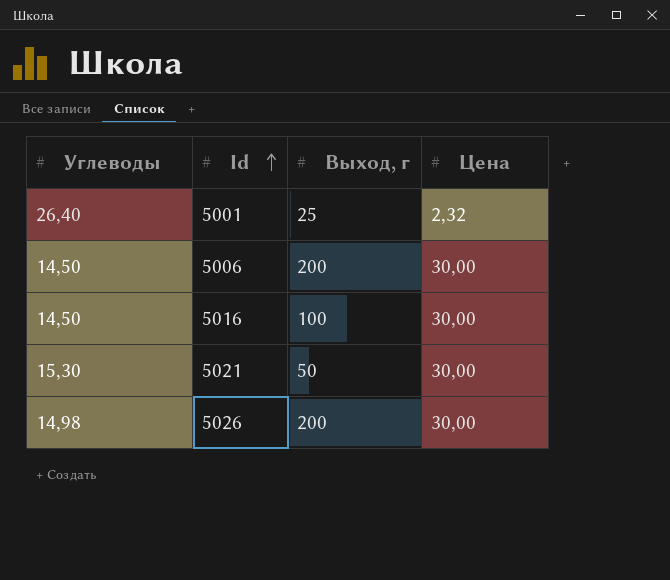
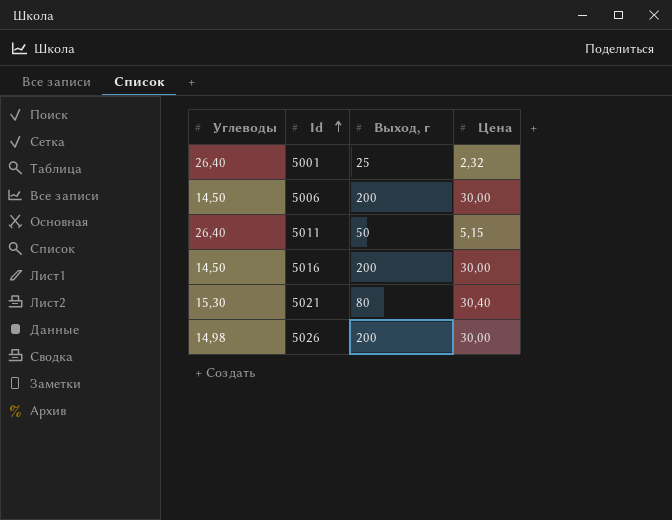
row 5011: none -> 26,40 | 50 | 5,15
5016 | Выход, г: 100 -> 200
5021 | Выход, г: 50 -> 80
5021 | Цена: 30,00 -> 30,40

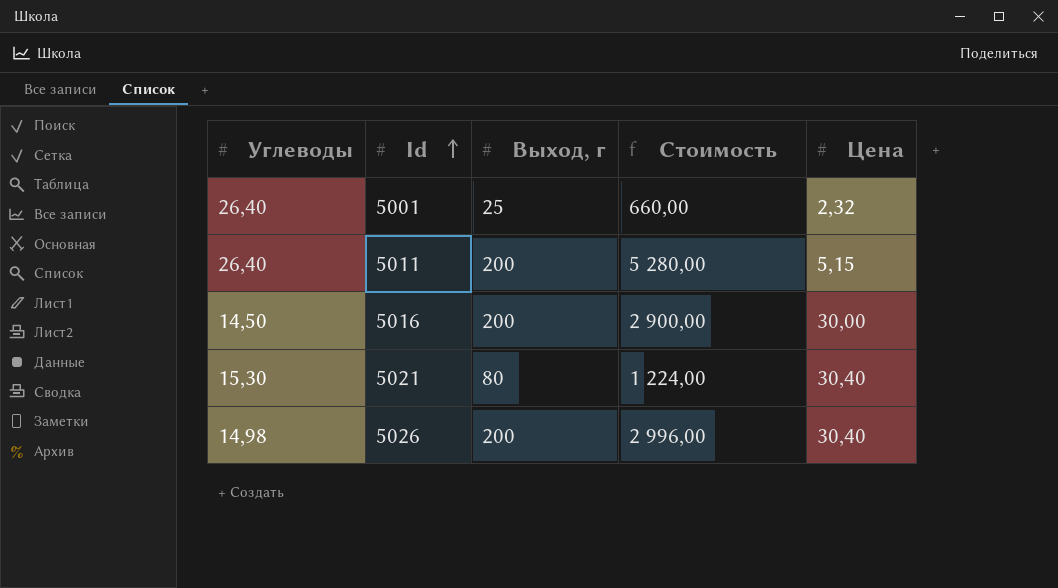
column Стоимость | formula: none -> [Углеводы] * [Выход, г]
row 5006: 14,50 | 200 | 30,00 -> none
5011 | Выход, г: 50 -> 200
5026 | Цена: 30,00 -> 30,40

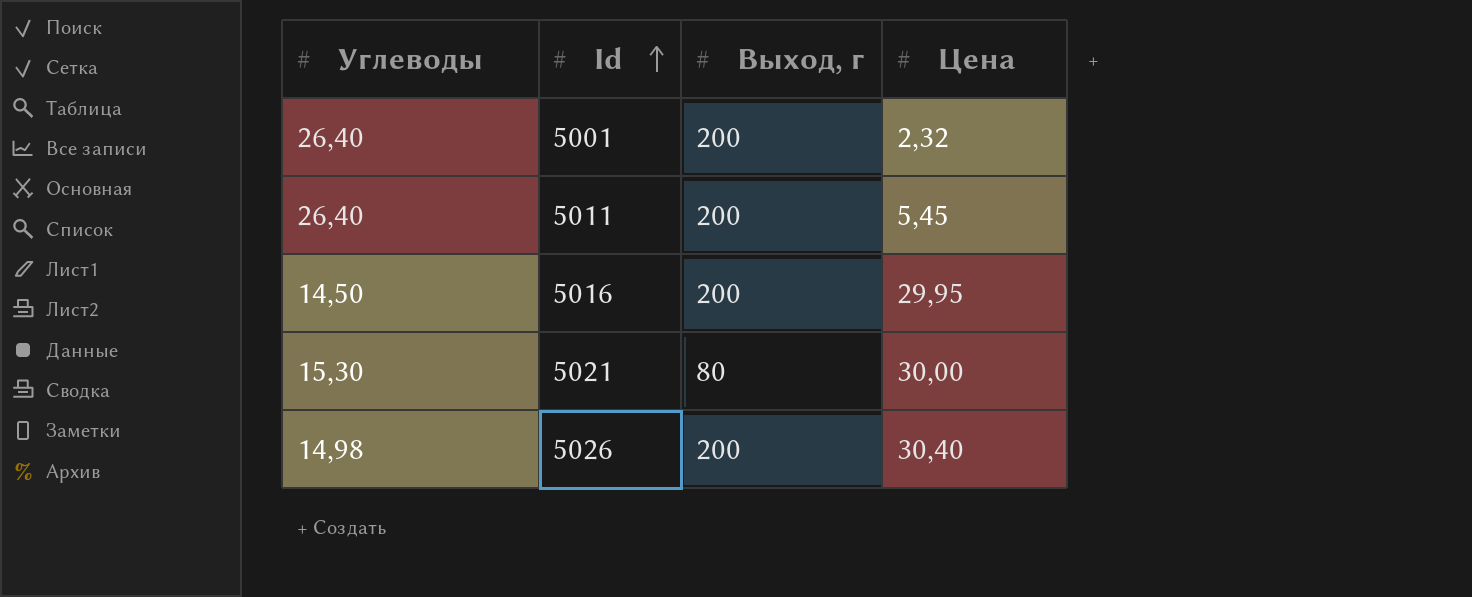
column Стоимость | formula: [Углеводы] * [Выход, г] -> none
5001 | Выход, г: 25 -> 200
5011 | Цена: 5,15 -> 5,45
5016 | Цена: 30,00 -> 29,95
5021 | Цена: 30,40 -> 30,00

